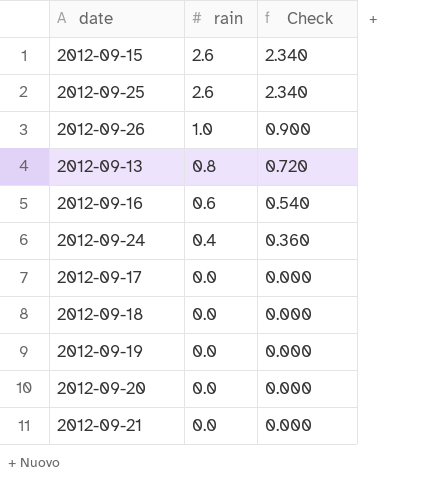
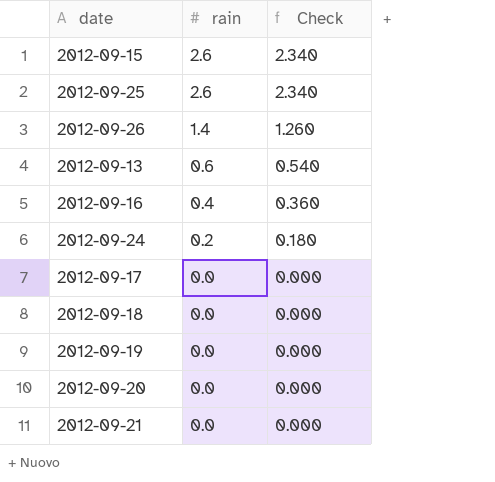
2012-09-26 | rain: 1.0 -> 1.4
2012-09-26 | Check: 0.900 -> 1.260
2012-09-13 | rain: 0.8 -> 0.6
2012-09-13 | Check: 0.720 -> 0.540
2012-09-16 | rain: 0.6 -> 0.4
2012-09-16 | Check: 0.540 -> 0.360
2012-09-24 | rain: 0.4 -> 0.2
2012-09-24 | Check: 0.360 -> 0.180

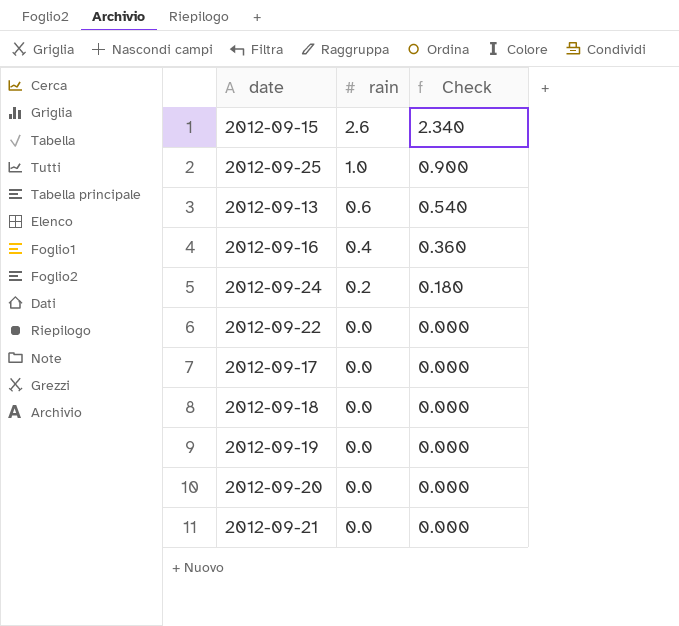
row 2012-09-26: 1.4 | 1.260 -> none
2012-09-25 | rain: 2.6 -> 1.0
2012-09-25 | Check: 2.340 -> 0.900
row 2012-09-22: none -> 0.0 | 0.000

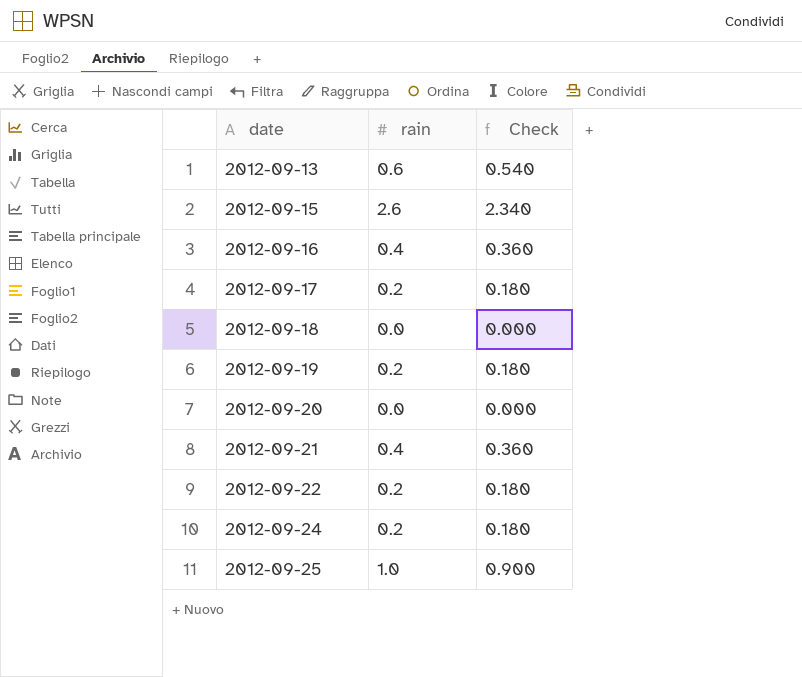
row order: rain descending -> date ascending
2012-09-17 | rain: 0.0 -> 0.2
2012-09-17 | Check: 0.000 -> 0.180
2012-09-19 | rain: 0.0 -> 0.2
2012-09-19 | Check: 0.000 -> 0.180
2012-09-21 | rain: 0.0 -> 0.4
2012-09-21 | Check: 0.000 -> 0.360
2012-09-22 | rain: 0.0 -> 0.2
2012-09-22 | Check: 0.000 -> 0.180

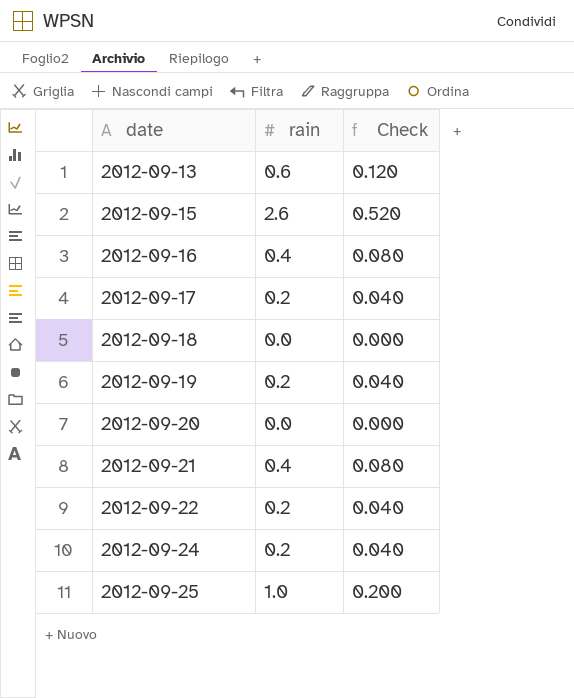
column Check | formula: [rain] * 0.9 -> [rain] * 0.2

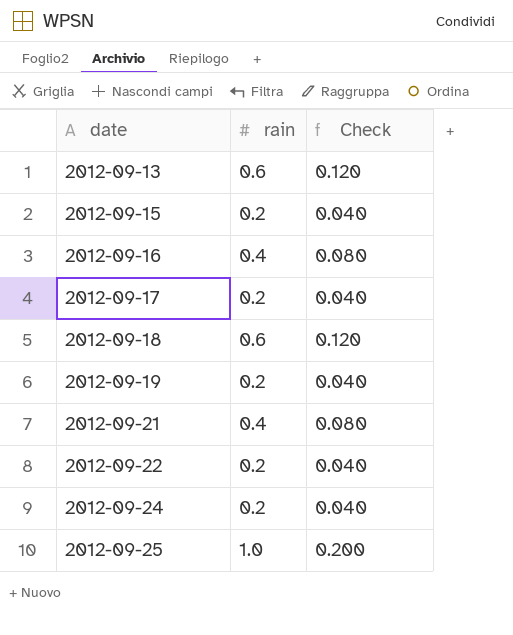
row 2012-09-20: 0.0 | 0.000 -> none
2012-09-15 | rain: 2.6 -> 0.2
2012-09-15 | Check: 0.520 -> 0.040
2012-09-18 | rain: 0.0 -> 0.6
2012-09-18 | Check: 0.000 -> 0.120

